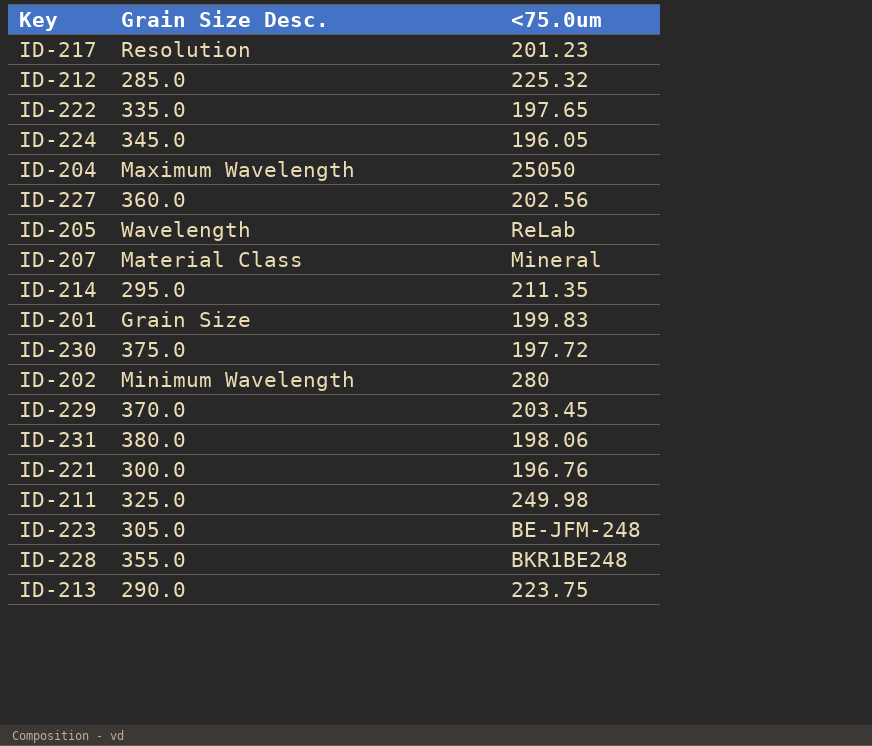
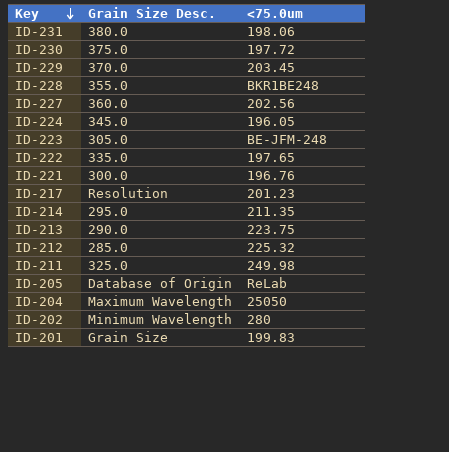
row order: none -> Key descending
row ID-207: Material Class | Mineral -> none
ID-205 | Grain Size Desc.: Wavelength -> Database of Origin

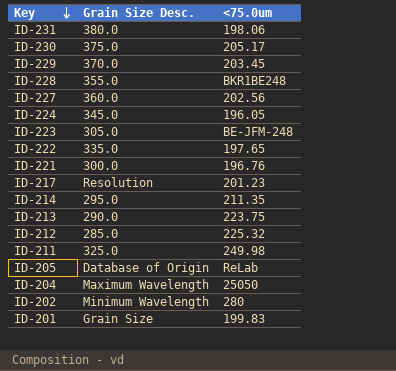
ID-230 | <75.0um: 197.72 -> 205.17

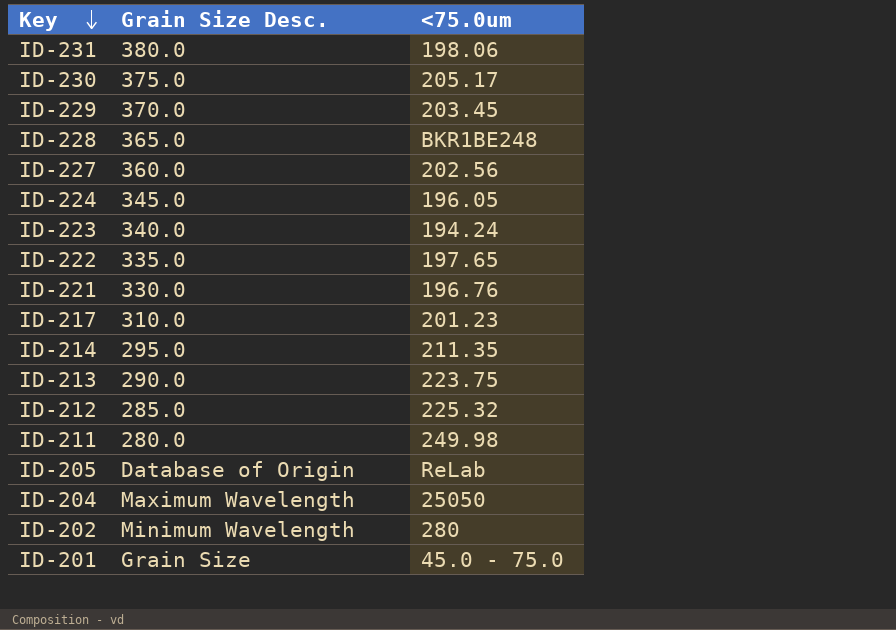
ID-228 | Grain Size Desc.: 355.0 -> 365.0
ID-223 | Grain Size Desc.: 305.0 -> 340.0
ID-223 | <75.0um: BE-JFM-248 -> 194.24
ID-221 | Grain Size Desc.: 300.0 -> 330.0
ID-217 | Grain Size Desc.: Resolution -> 310.0
ID-211 | Grain Size Desc.: 325.0 -> 280.0
ID-201 | <75.0um: 199.83 -> 45.0 - 75.0

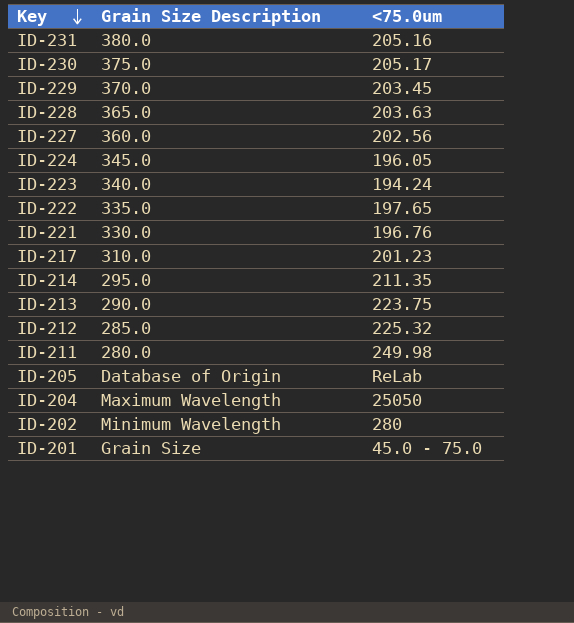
column name: Grain Size Desc. -> Grain Size Description
ID-231 | <75.0um: 198.06 -> 205.16
ID-228 | <75.0um: BKR1BE248 -> 203.63

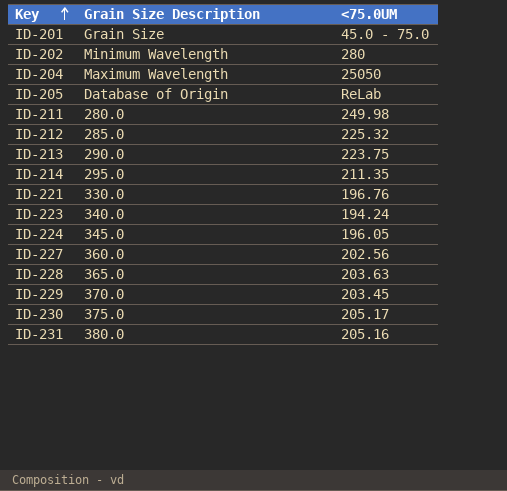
row order: Key descending -> Key ascending
column name: <75.0um -> <75.0UM
row ID-222: 335.0 | 197.65 -> none
row ID-217: 310.0 | 201.23 -> none

